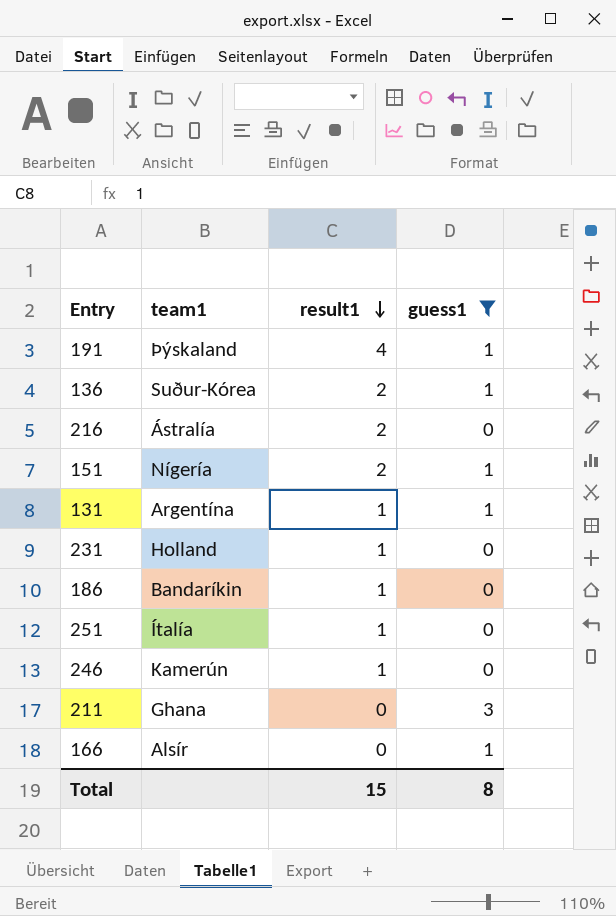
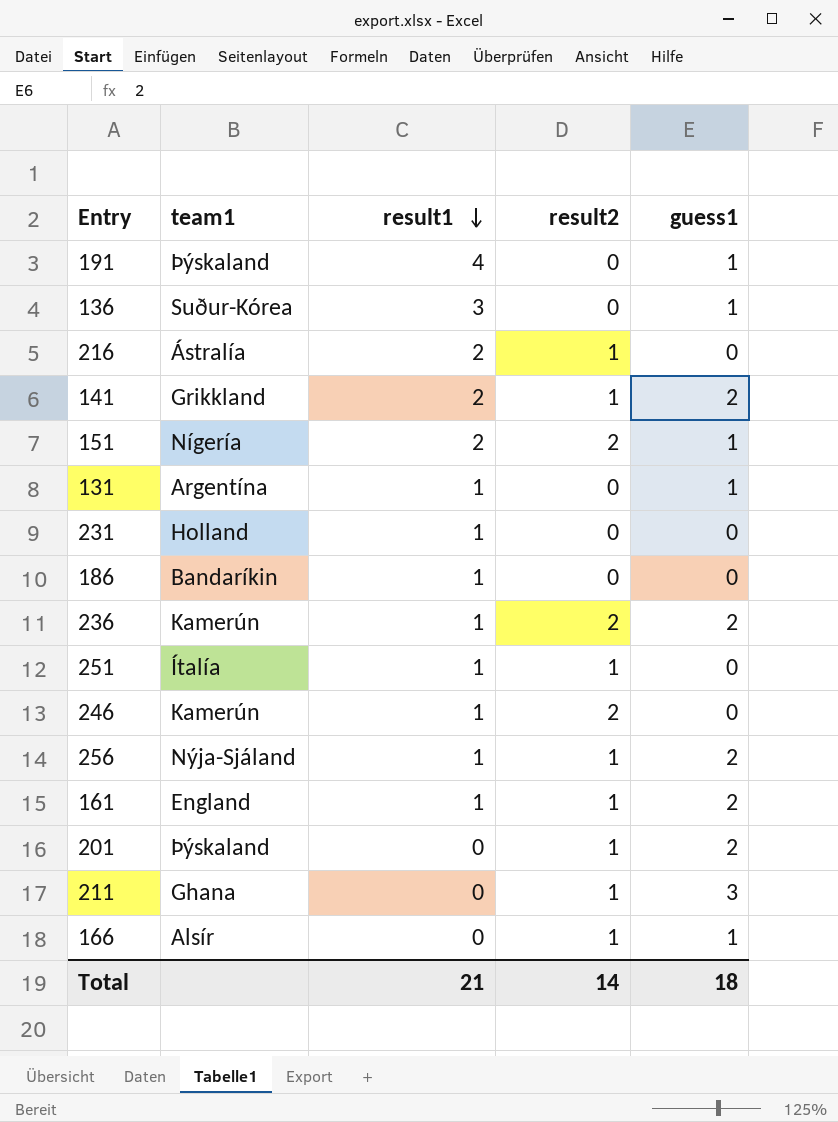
filter: guess1 != 2 -> none
column result2 | position: none -> 4
136 | result1: 2 -> 3
Total | result1: 15 -> 21
Total | guess1: 8 -> 18

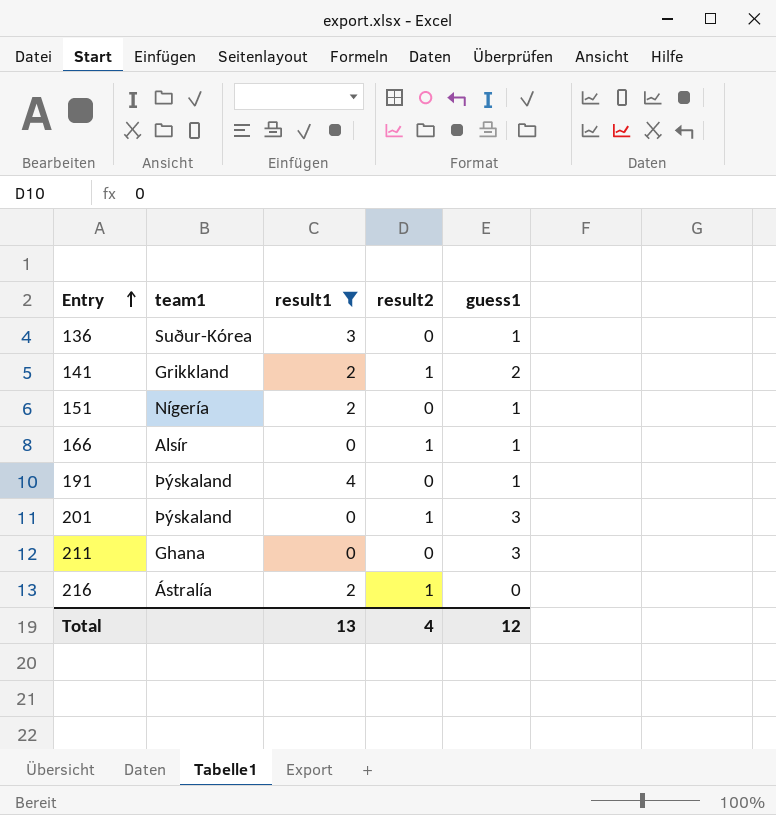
filter: none -> result1 != 1
row order: result1 descending -> Entry ascending
151 | result2: 2 -> 0
201 | guess1: 2 -> 3
211 | result2: 1 -> 0
Total | result1: 21 -> 13
Total | result2: 14 -> 4
Total | guess1: 18 -> 12

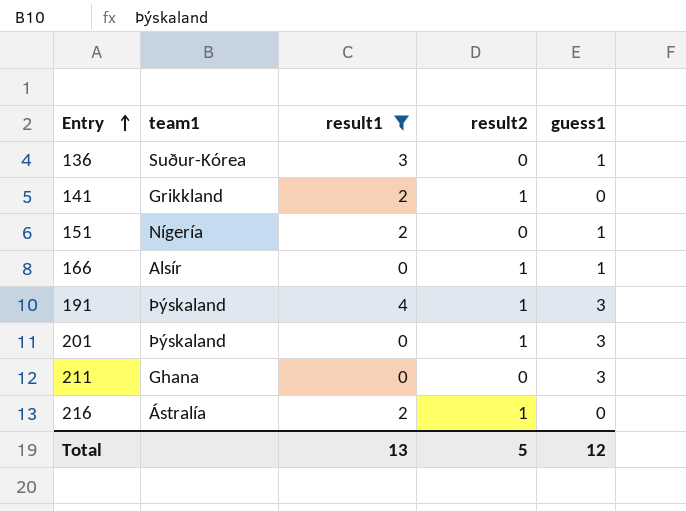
141 | guess1: 2 -> 0
191 | result2: 0 -> 1
191 | guess1: 1 -> 3
Total | result2: 4 -> 5

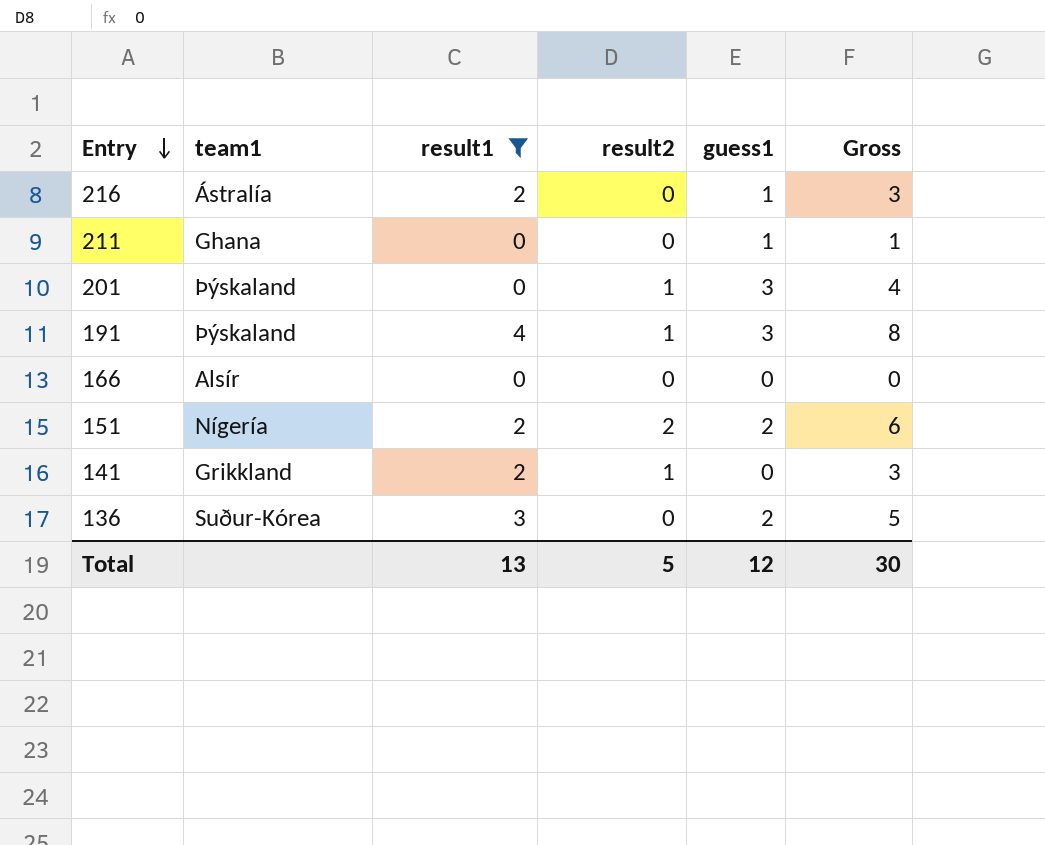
row order: Entry ascending -> Entry descending
column Gross | formula: none -> [result1] + [result2] + [guess1]
216 | result2: 1 -> 0
216 | guess1: 0 -> 1
211 | guess1: 3 -> 1
166 | result2: 1 -> 0
166 | guess1: 1 -> 0
151 | result2: 0 -> 2
151 | guess1: 1 -> 2
136 | guess1: 1 -> 2

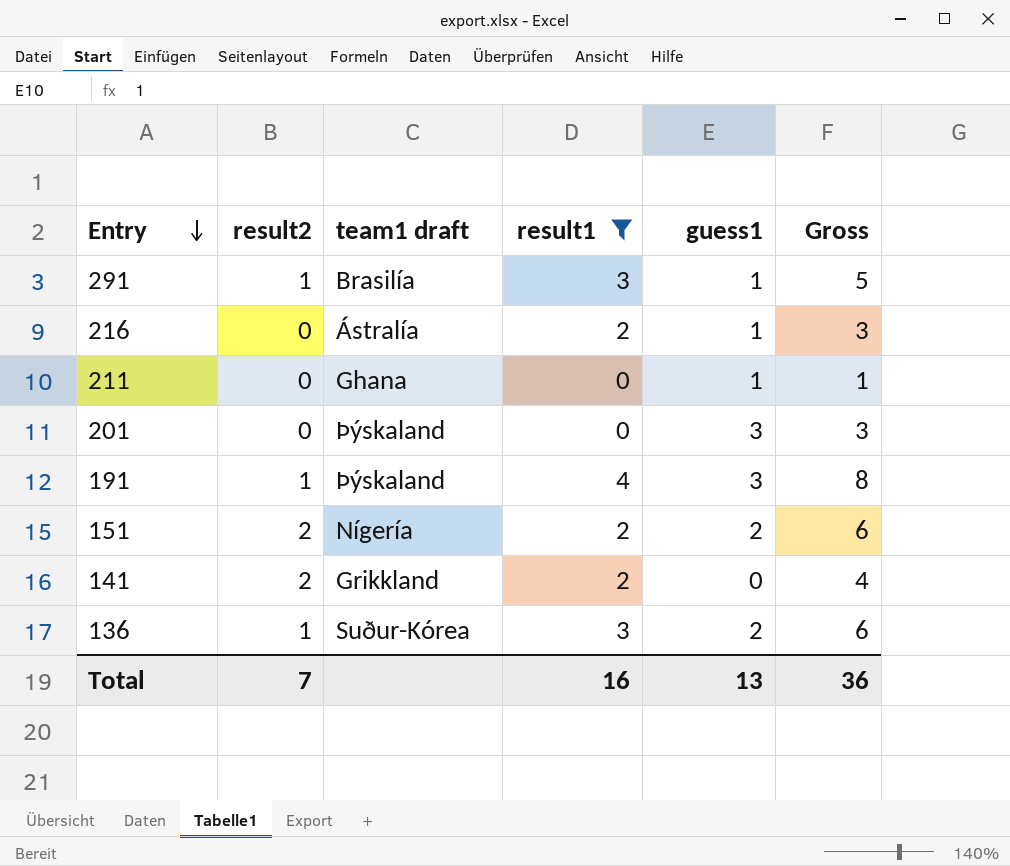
column result2 | position: 4 -> 2
column name: team1 -> team1 draft
row 166: Alsír | 0 | 0 | 0 | 0 -> none
row 291: none -> 1 | Brasilía | 3 | 1 | 5
201 | result2: 1 -> 0
201 | Gross: 4 -> 3
141 | result2: 1 -> 2
141 | Gross: 3 -> 4
136 | result2: 0 -> 1
136 | Gross: 5 -> 6
Total | result2: 5 -> 7
Total | result1: 13 -> 16
Total | guess1: 12 -> 13
Total | Gross: 30 -> 36

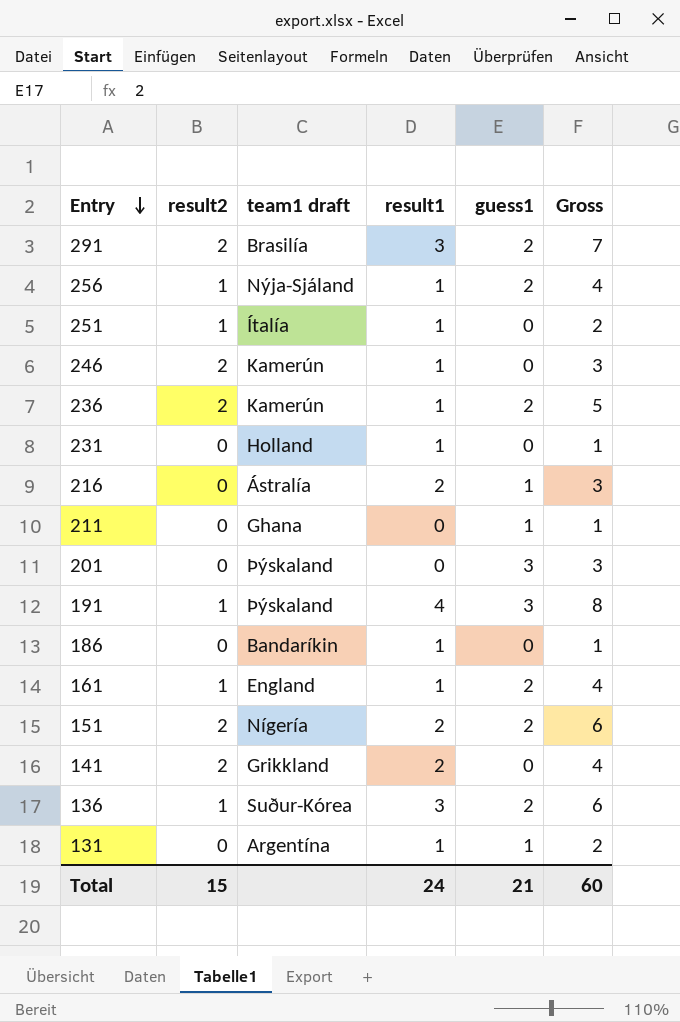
filter: result1 != 1 -> none
291 | result2: 1 -> 2
291 | guess1: 1 -> 2
291 | Gross: 5 -> 7
Total | result2: 7 -> 15
Total | result1: 16 -> 24
Total | guess1: 13 -> 21
Total | Gross: 36 -> 60

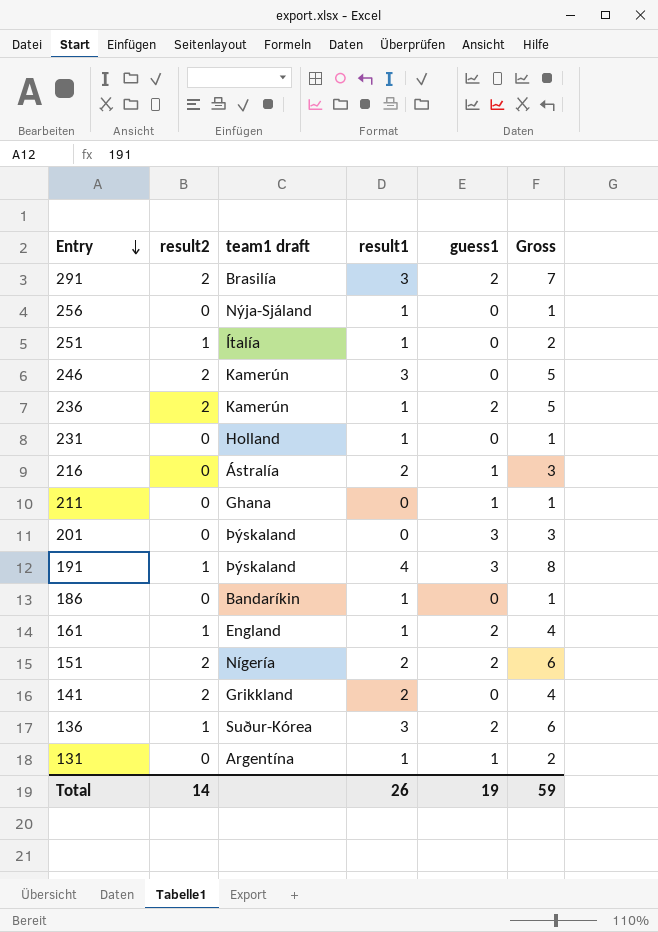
256 | result2: 1 -> 0
256 | guess1: 2 -> 0
256 | Gross: 4 -> 1
246 | result1: 1 -> 3
246 | Gross: 3 -> 5
Total | result2: 15 -> 14
Total | result1: 24 -> 26
Total | guess1: 21 -> 19
Total | Gross: 60 -> 59

